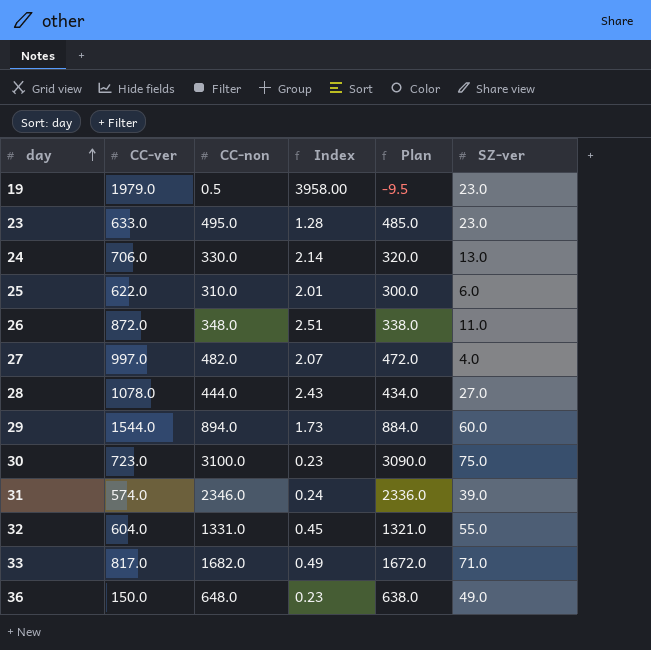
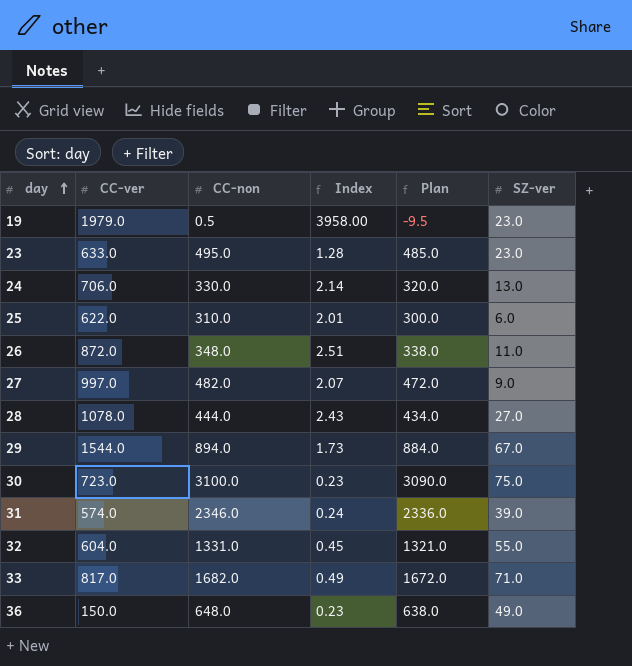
27 | SZ-ver: 4.0 -> 9.0
29 | SZ-ver: 60.0 -> 67.0

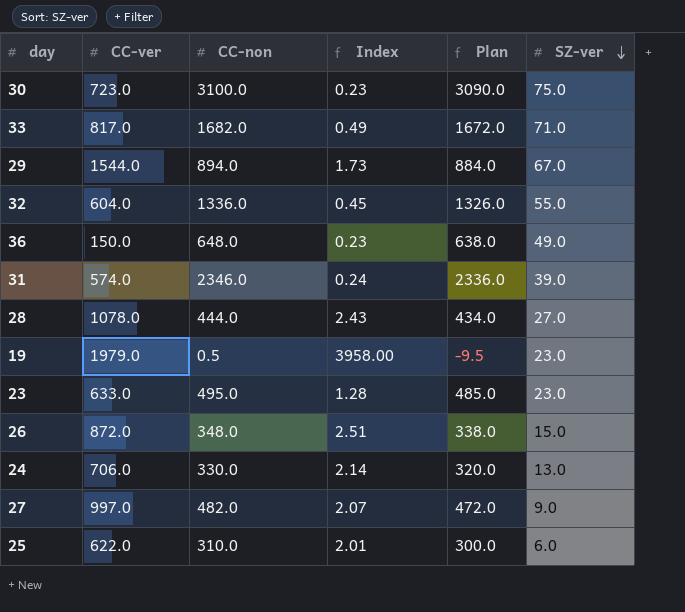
row order: day ascending -> SZ-ver descending
32 | CC-non: 1331.0 -> 1336.0
32 | Plan: 1321.0 -> 1326.0
26 | SZ-ver: 11.0 -> 15.0

